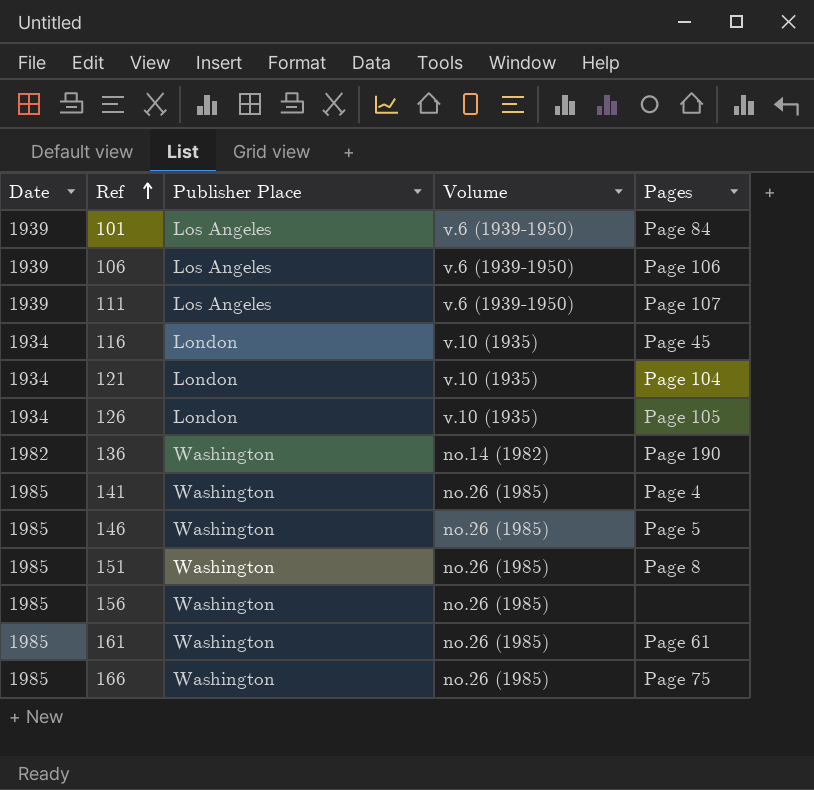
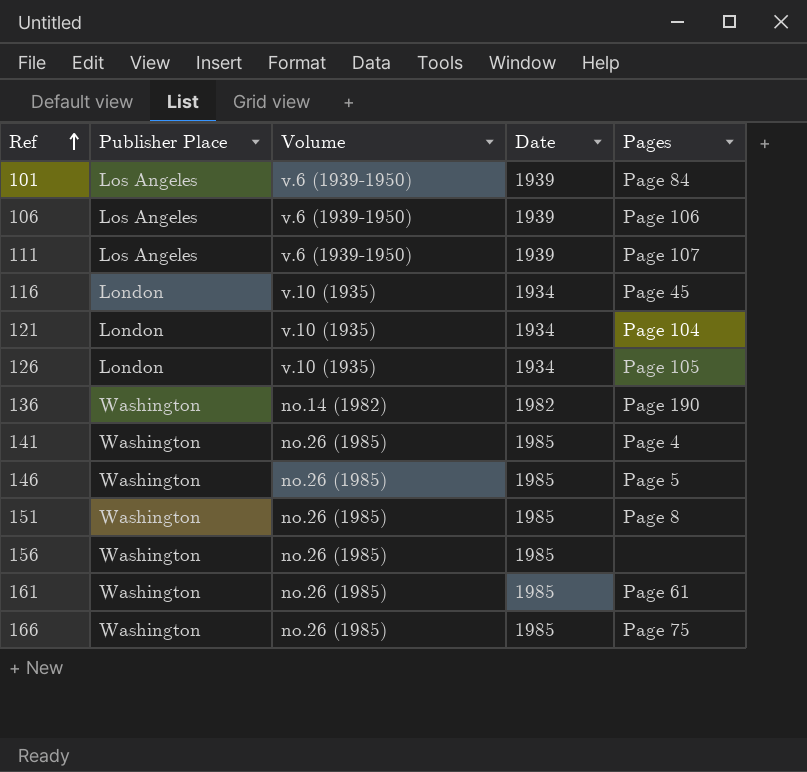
column Date | position: 1 -> 4

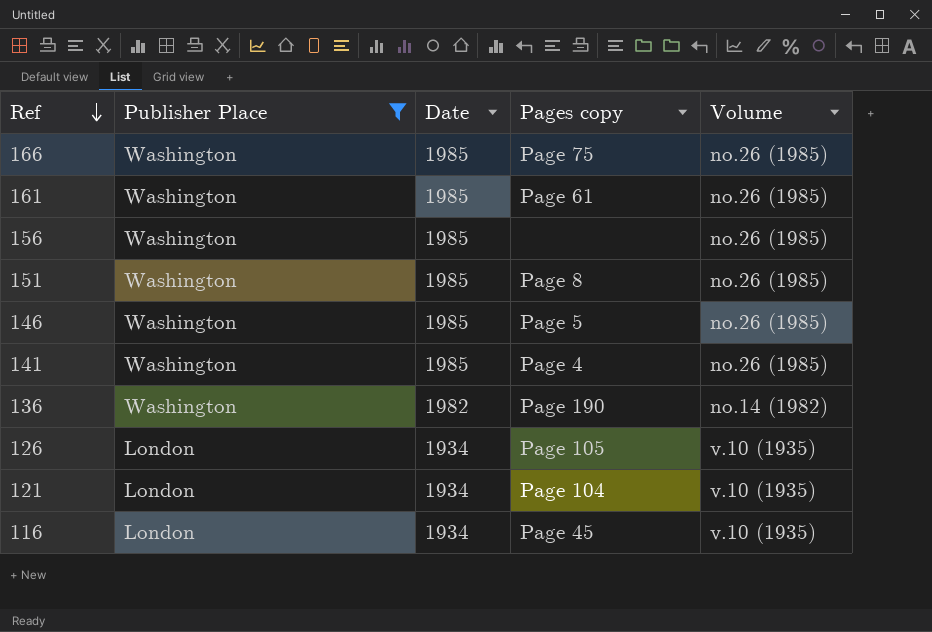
filter: none -> Publisher Place != Los Angeles
row order: Ref ascending -> Ref descending
column name: Pages -> Pages copy
column Volume | position: 3 -> 5

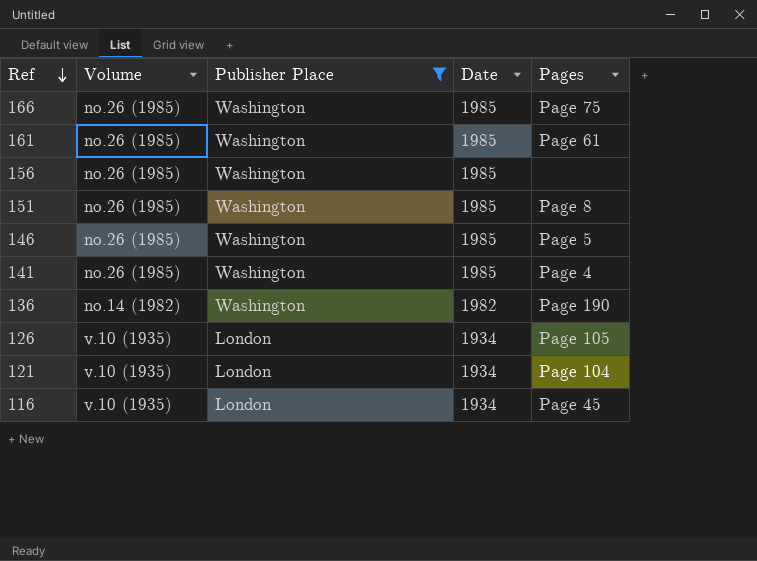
column Volume | position: 5 -> 2
column name: Pages copy -> Pages

